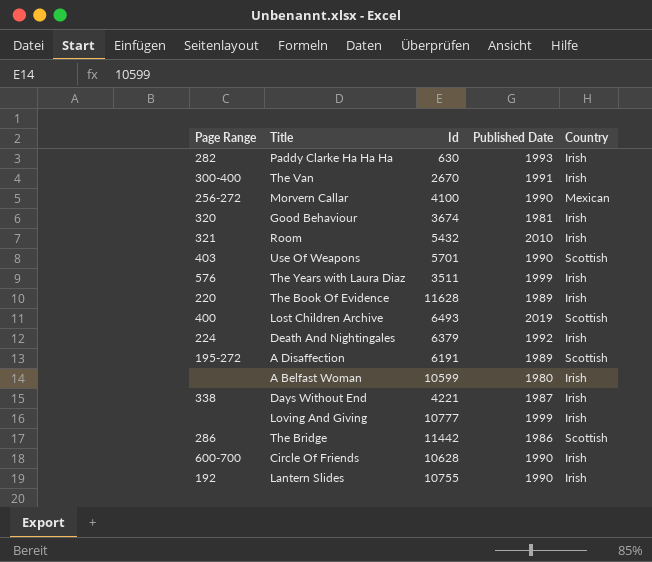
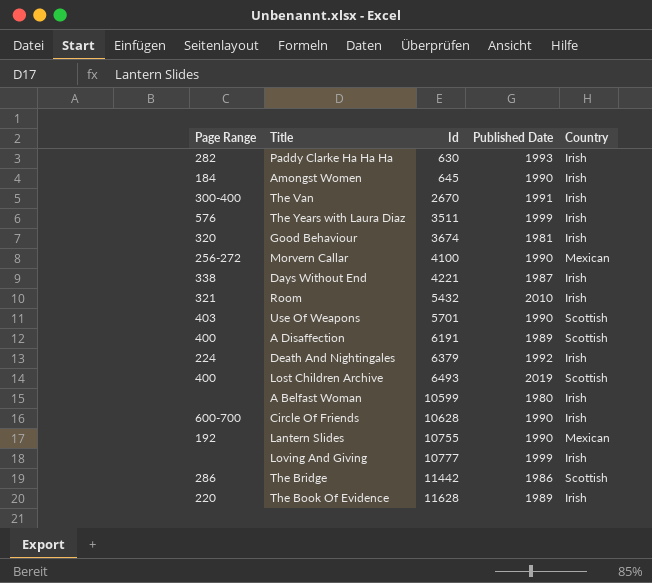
row order: none -> Id ascending
row Amongst Women: none -> 184 | 645 | 1990 | Irish
A Disaffection | Page Range: 195-272 -> 400
Lantern Slides | Country: Irish -> Mexican

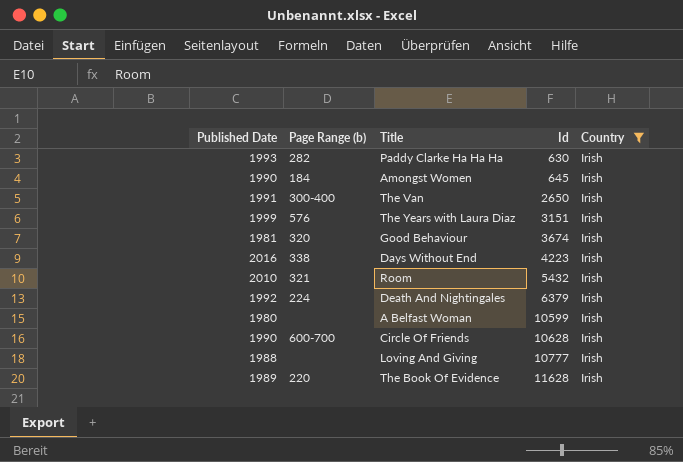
filter: none -> Country = Irish
column Published Date | position: 4 -> 1
column name: Page Range -> Page Range (b)
The Van | Id: 2670 -> 2650
The Years with Laura Diaz | Id: 3511 -> 3151
Days Without End | Published Date: 1987 -> 2016
Days Without End | Id: 4221 -> 4223
Loving And Giving | Published Date: 1999 -> 1988

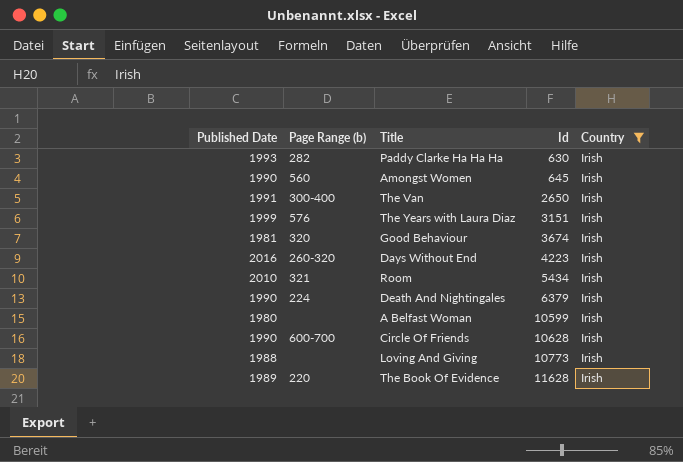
Amongst Women | Page Range (b): 184 -> 560
Days Without End | Page Range (b): 338 -> 260-320
Room | Id: 5432 -> 5434
Death And Nightingales | Published Date: 1992 -> 1990
Loving And Giving | Id: 10777 -> 10773

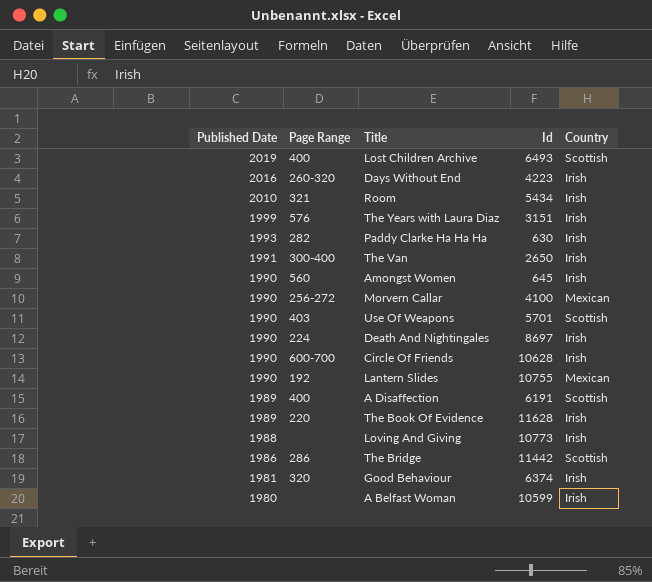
filter: Country = Irish -> none
row order: Id ascending -> Published Date descending
column name: Page Range (b) -> Page Range
Death And Nightingales | Id: 6379 -> 8697
Good Behaviour | Id: 3674 -> 6374

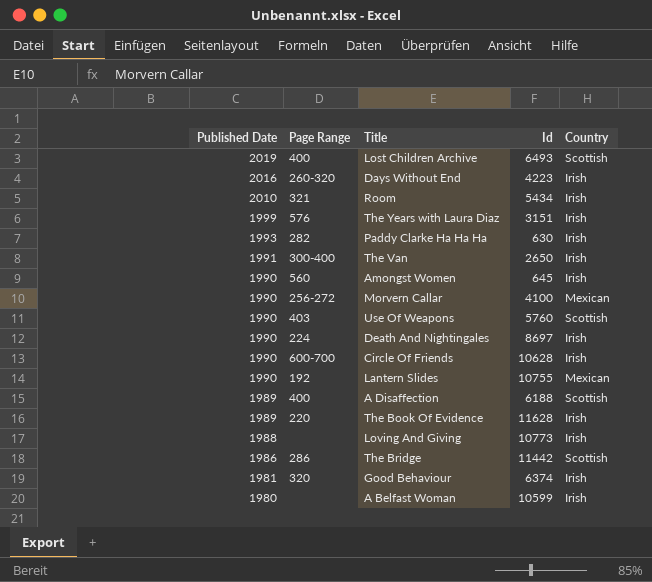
Use Of Weapons | Id: 5701 -> 5760
A Disaffection | Id: 6191 -> 6188

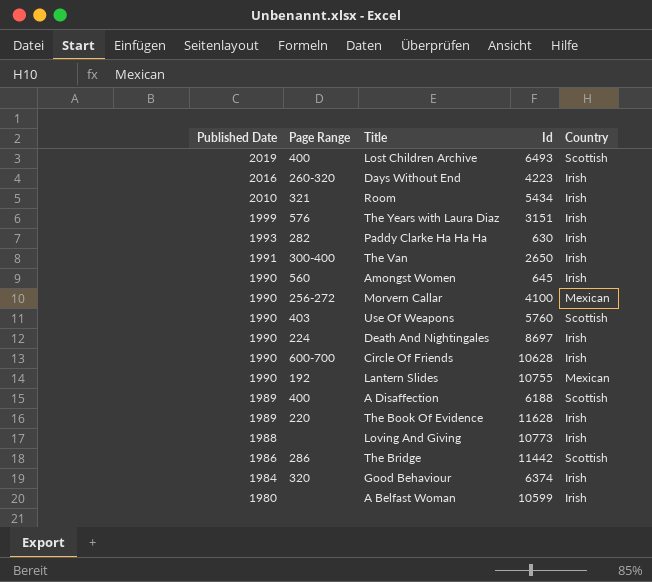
Good Behaviour | Published Date: 1981 -> 1984

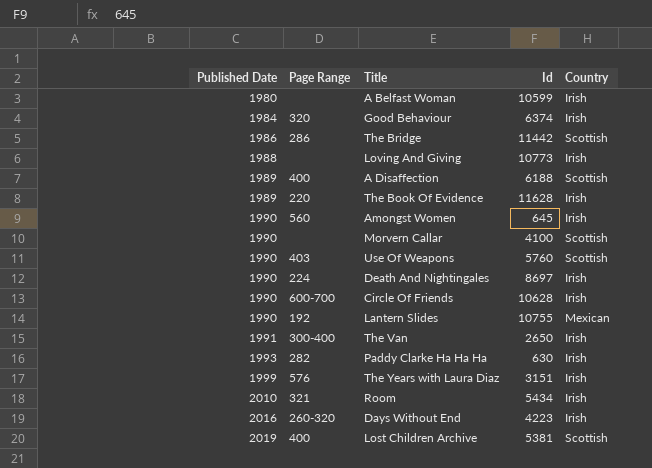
row order: Published Date descending -> Published Date ascending
Morvern Callar | Page Range: 256-272 -> none
Morvern Callar | Country: Mexican -> Scottish
Lost Children Archive | Id: 6493 -> 5381

